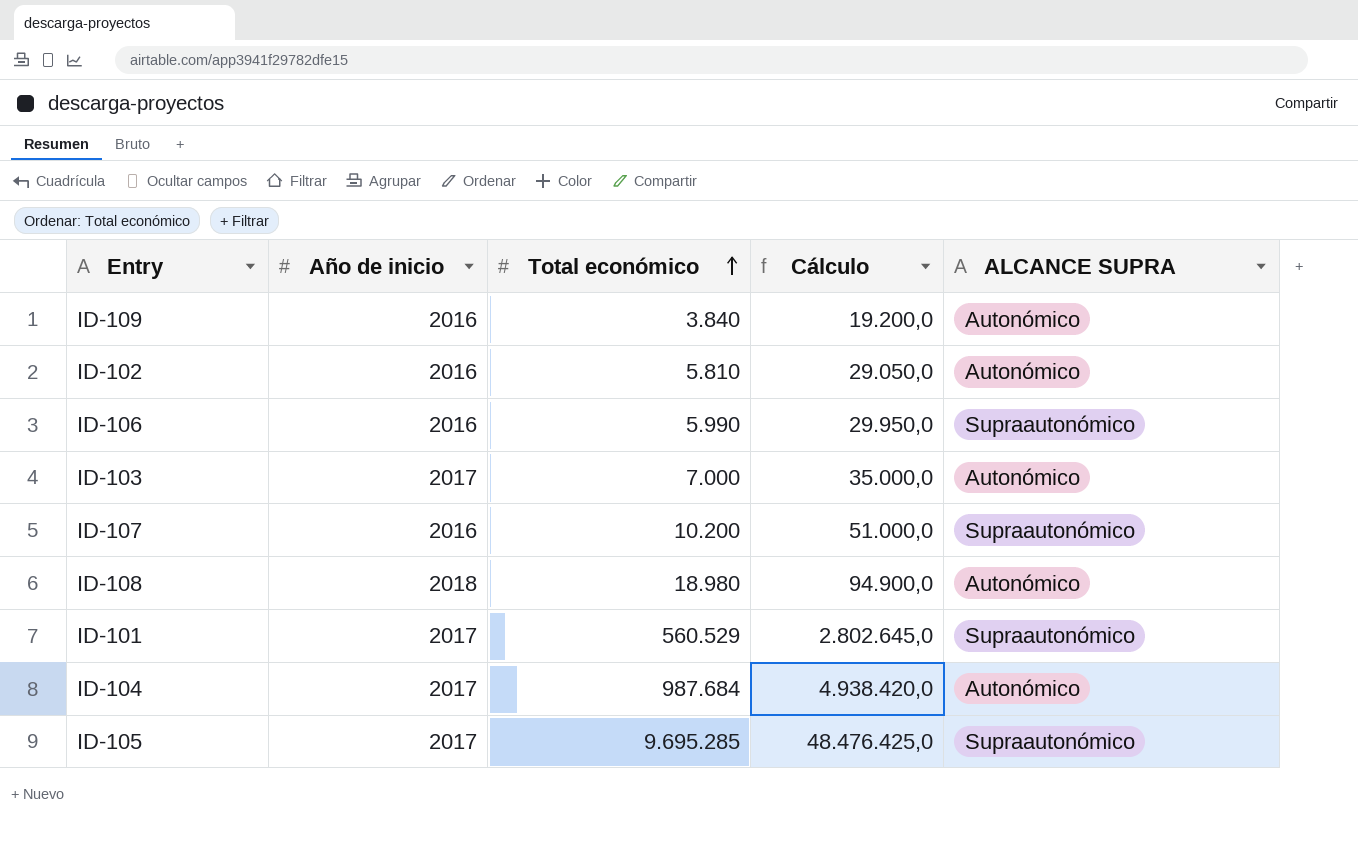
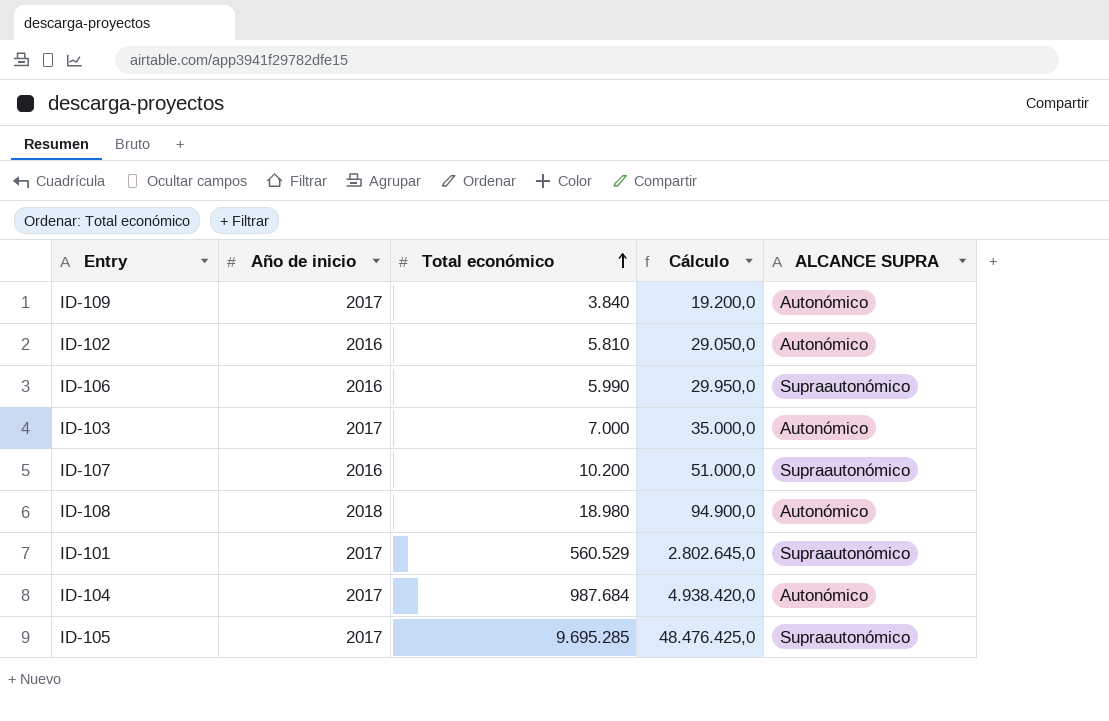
ID-109 | Año de inicio: 2016 -> 2017

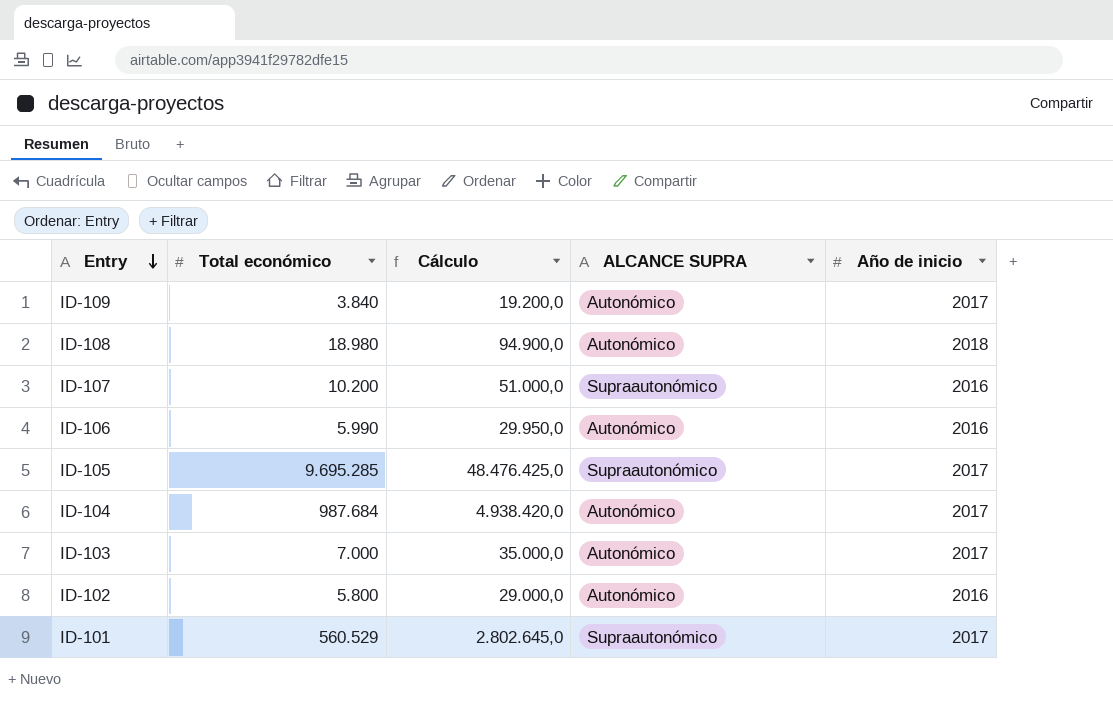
row order: Total económico ascending -> Entry descending
column Año de inicio | position: 2 -> 5
ID-106 | ALCANCE SUPRA: Supraautonómico -> Autonómico
ID-102 | Total económico: 5.810 -> 5.800
ID-102 | Cálculo: 29.050,0 -> 29.000,0

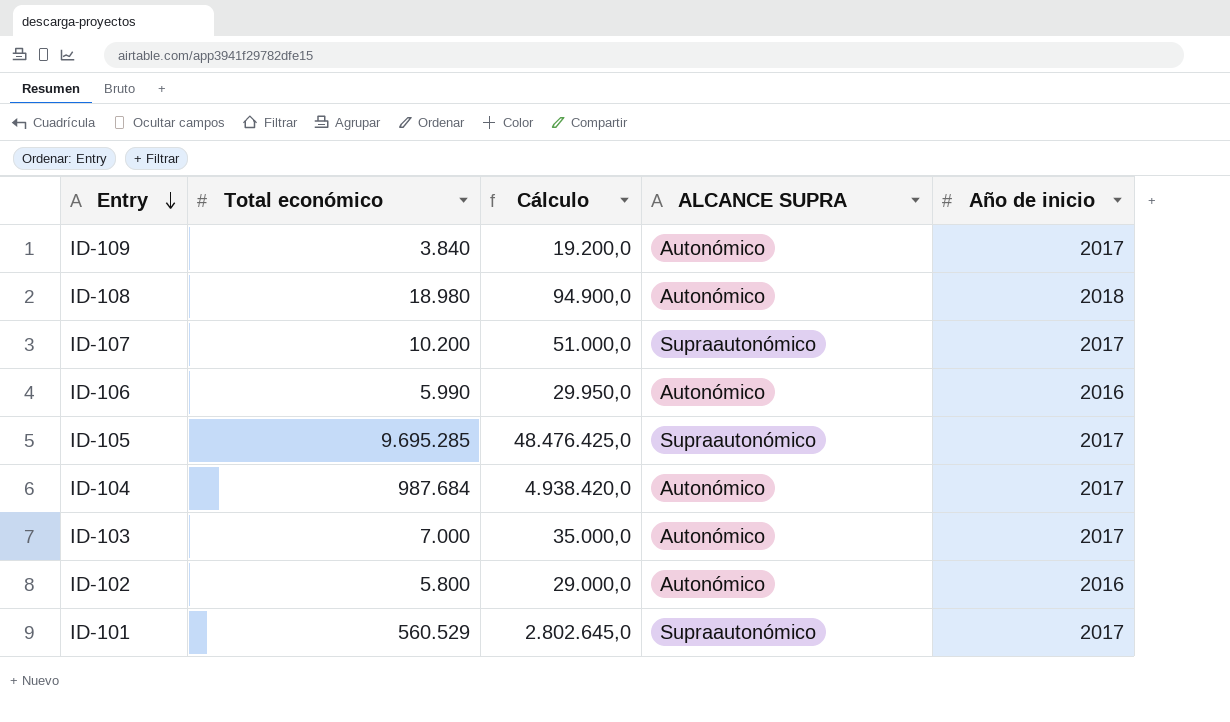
ID-107 | Año de inicio: 2016 -> 2017

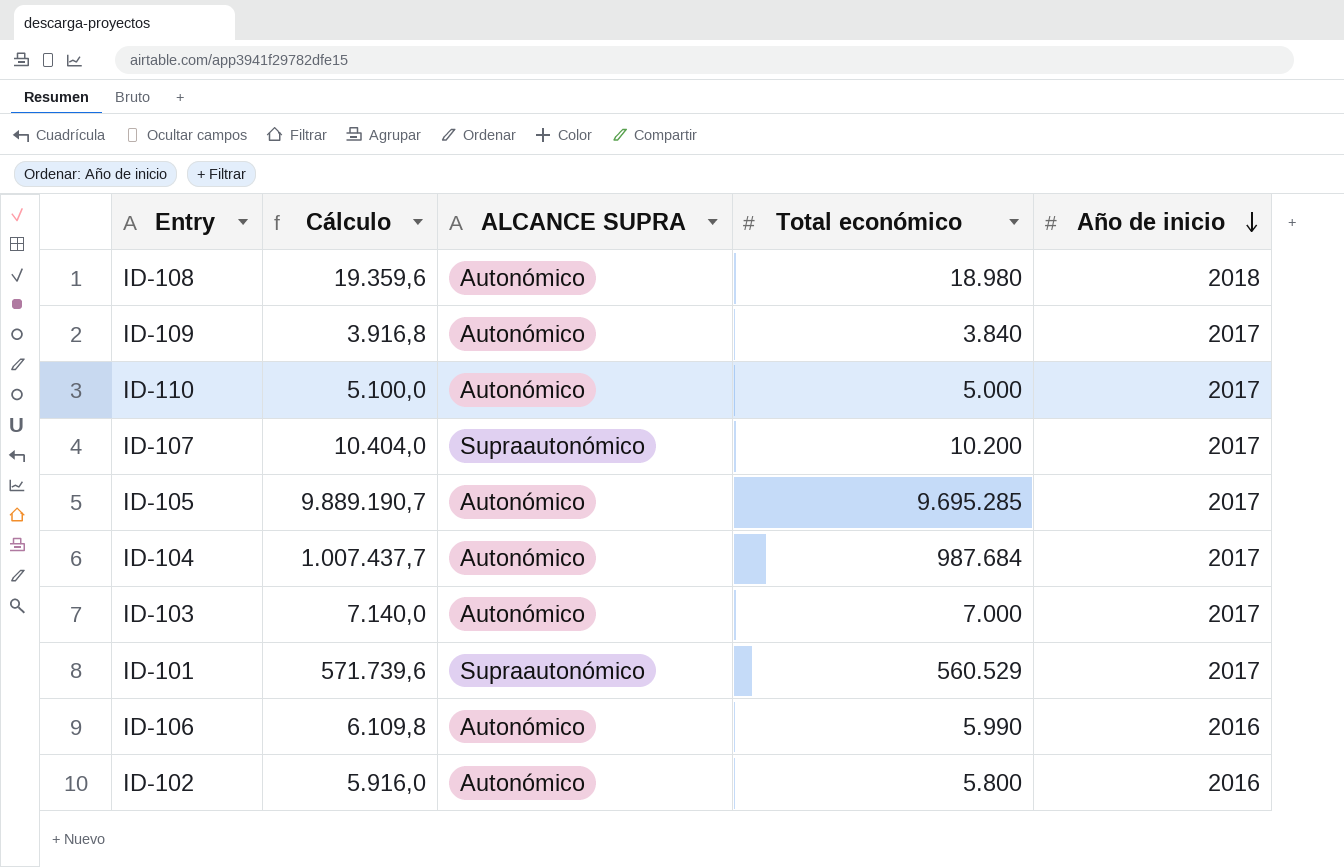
row order: Entry descending -> Año de inicio descending
column Cálculo | formula: [Total económico] * 5 -> [Total económico] * 1,02
column Total económico | position: 2 -> 4
row ID-110: none -> 5.100,0 | Autonómico | 5.000 | 2017
ID-105 | ALCANCE SUPRA: Supraautonómico -> Autonómico

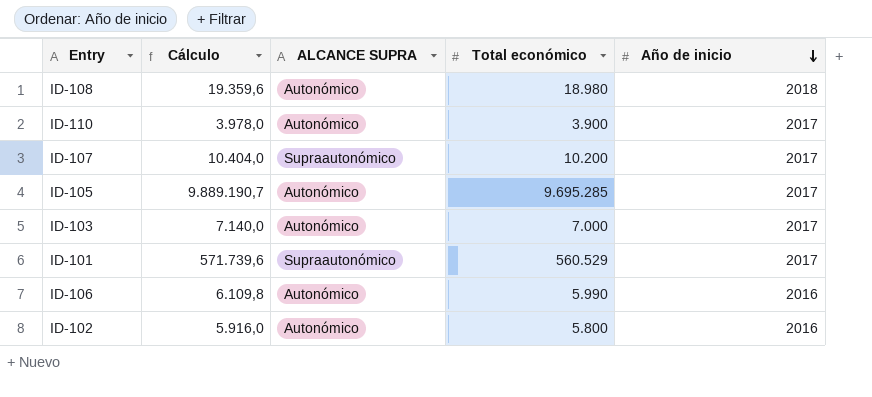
row ID-109: 3.916,8 | Autonómico | 3.840 | 2017 -> none
row ID-104: 1.007.437,7 | Autonómico | 987.684 | 2017 -> none
ID-110 | Cálculo: 5.100,0 -> 3.978,0
ID-110 | Total económico: 5.000 -> 3.900

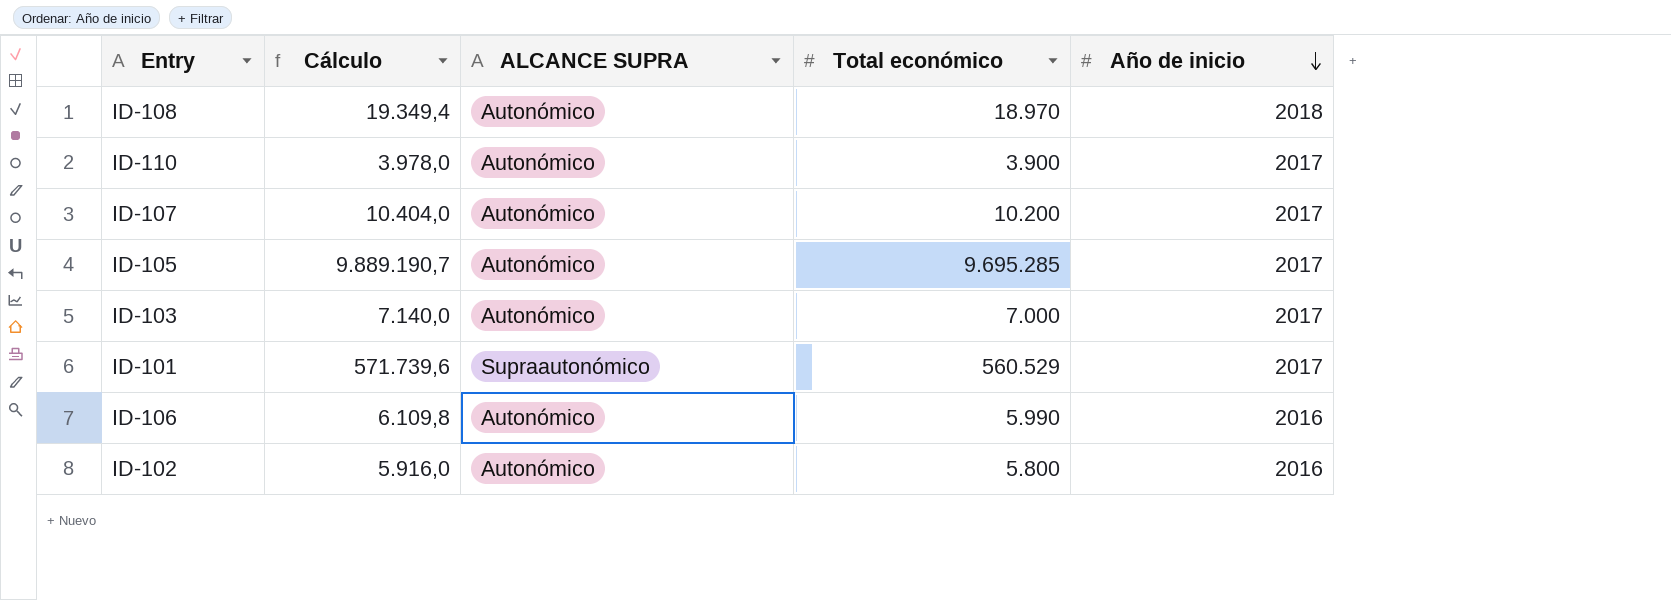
ID-108 | Cálculo: 19.359,6 -> 19.349,4
ID-108 | Total económico: 18.980 -> 18.970
ID-107 | ALCANCE SUPRA: Supraautonómico -> Autonómico

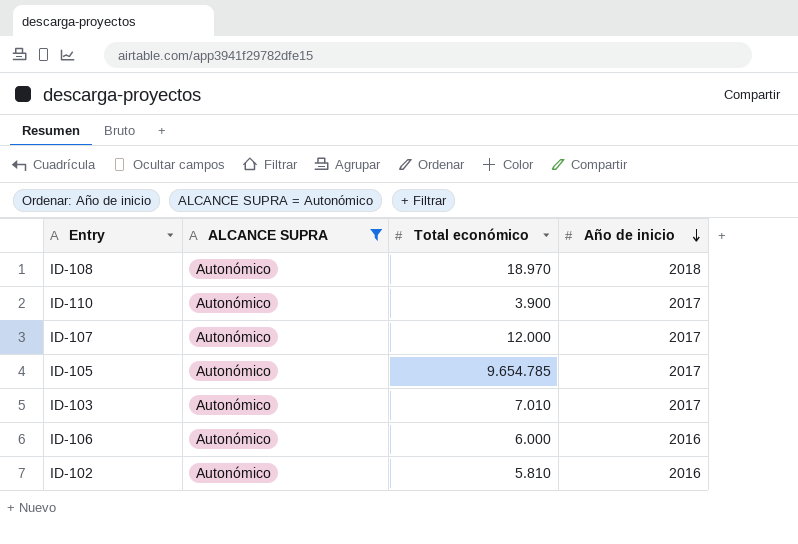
filter: none -> ALCANCE SUPRA = Autonómico
column Cálculo | formula: [Total económico] * 1,02 -> none
ID-107 | Total económico: 10.200 -> 12.000
ID-105 | Total económico: 9.695.285 -> 9.654.785
ID-103 | Total económico: 7.000 -> 7.010
ID-106 | Total económico: 5.990 -> 6.000
ID-102 | Total económico: 5.800 -> 5.810

